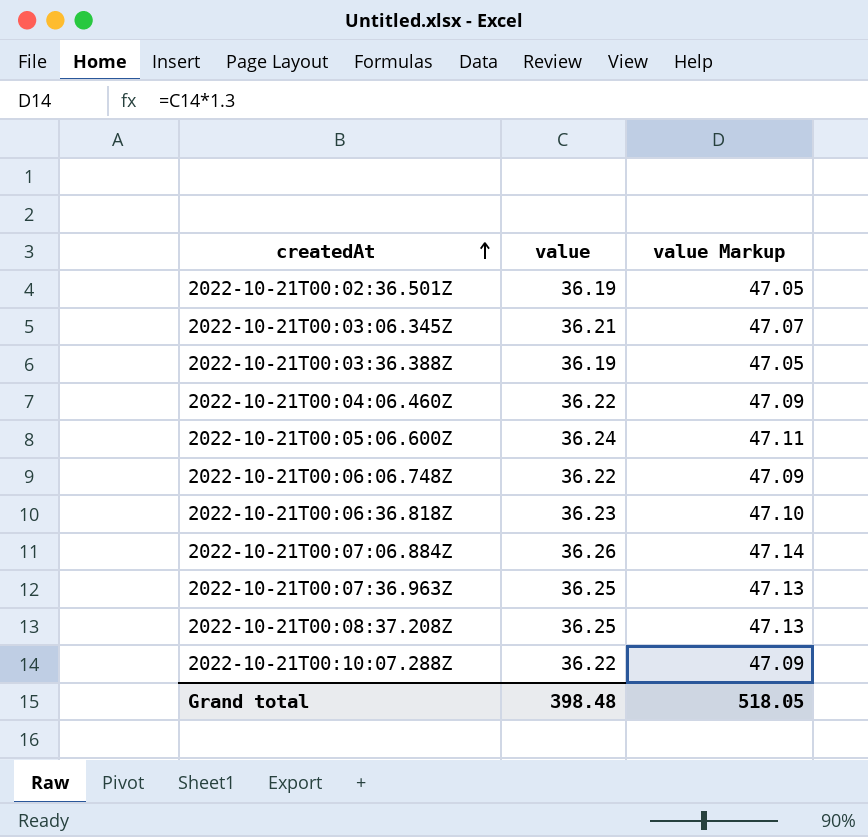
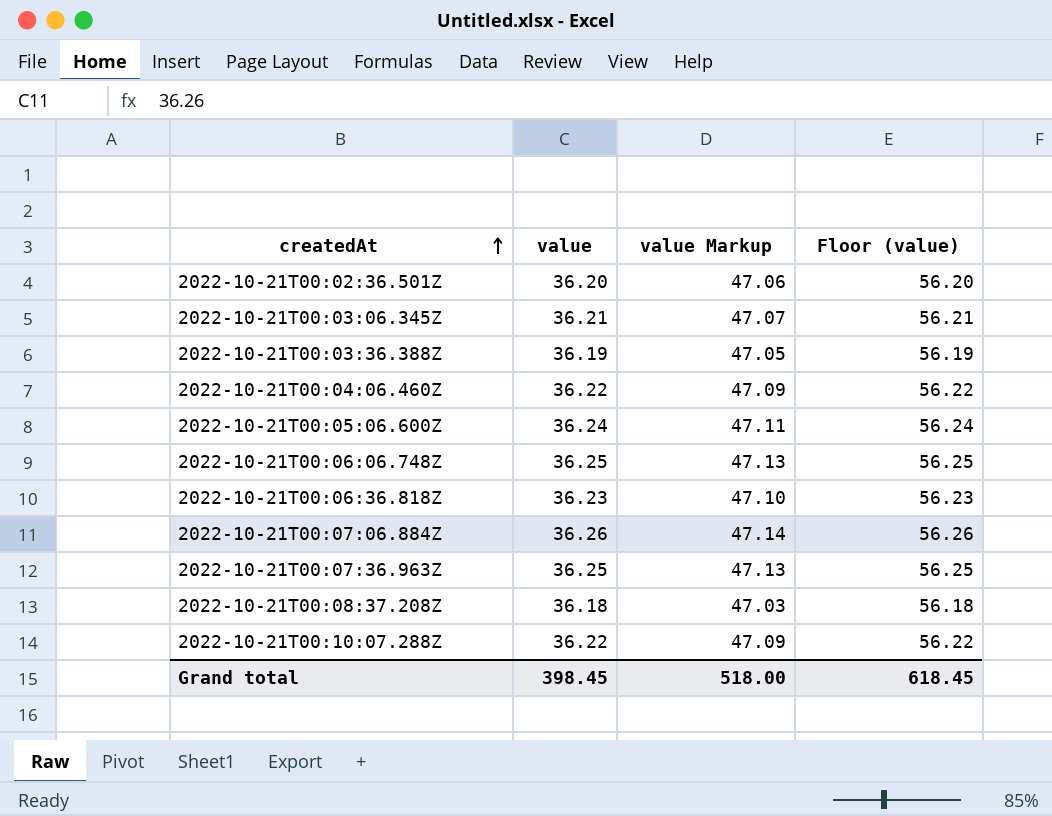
column Floor (value) | formula: none -> [value] + 20
2022-10-21T00:02:36.501Z | value: 36.19 -> 36.20
2022-10-21T00:02:36.501Z | value Markup: 47.05 -> 47.06
2022-10-21T00:06:06.748Z | value: 36.22 -> 36.25
2022-10-21T00:06:06.748Z | value Markup: 47.09 -> 47.13
2022-10-21T00:08:37.208Z | value: 36.25 -> 36.18
2022-10-21T00:08:37.208Z | value Markup: 47.13 -> 47.03
Grand total | value: 398.48 -> 398.45
Grand total | value Markup: 518.05 -> 518.00

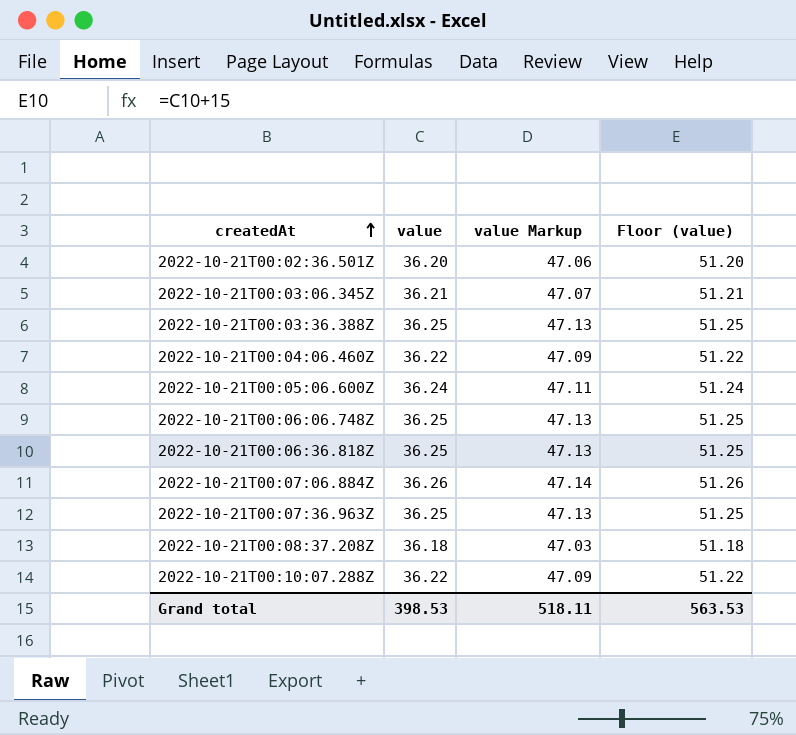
column Floor (value) | formula: [value] + 20 -> [value] + 15
2022-10-21T00:03:36.388Z | value: 36.19 -> 36.25
2022-10-21T00:03:36.388Z | value Markup: 47.05 -> 47.13
2022-10-21T00:06:36.818Z | value: 36.23 -> 36.25
2022-10-21T00:06:36.818Z | value Markup: 47.10 -> 47.13
Grand total | value: 398.45 -> 398.53
Grand total | value Markup: 518.00 -> 518.11
Grand total | Floor (value): 618.45 -> 563.53

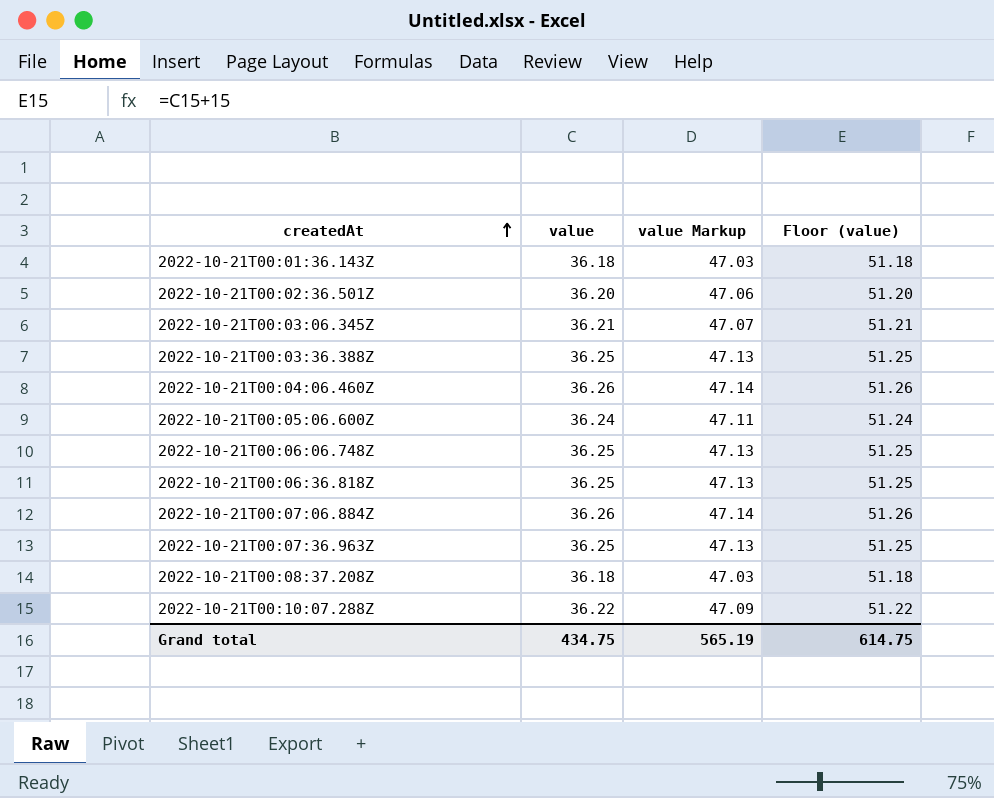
row 2022-10-21T00:01:36.143Z: none -> 36.18 | 47.03 | 51.18
2022-10-21T00:04:06.460Z | value: 36.22 -> 36.26
2022-10-21T00:04:06.460Z | value Markup: 47.09 -> 47.14
2022-10-21T00:04:06.460Z | Floor (value): 51.22 -> 51.26
Grand total | value: 398.53 -> 434.75
Grand total | value Markup: 518.11 -> 565.19
Grand total | Floor (value): 563.53 -> 614.75

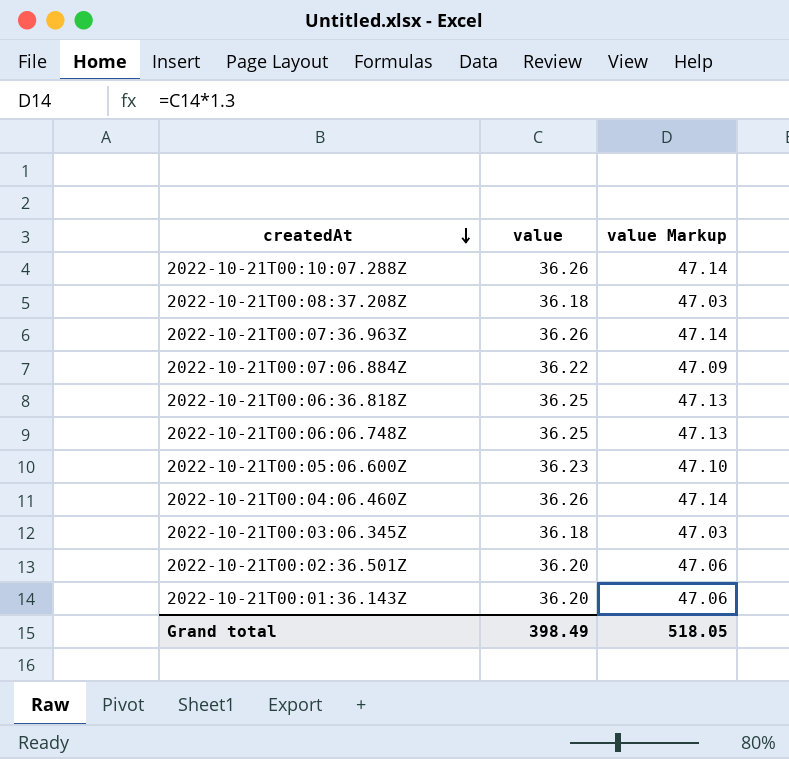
row order: createdAt ascending -> createdAt descending
column Floor (value) | formula: [value] + 15 -> none
row 2022-10-21T00:03:36.388Z: 36.25 | 47.13 | 51.25 -> none
2022-10-21T00:10:07.288Z | value: 36.22 -> 36.26
2022-10-21T00:10:07.288Z | value Markup: 47.09 -> 47.14
2022-10-21T00:07:36.963Z | value: 36.25 -> 36.26
2022-10-21T00:07:36.963Z | value Markup: 47.13 -> 47.14
2022-10-21T00:07:06.884Z | value: 36.26 -> 36.22
2022-10-21T00:07:06.884Z | value Markup: 47.14 -> 47.09
2022-10-21T00:05:06.600Z | value: 36.24 -> 36.23
2022-10-21T00:05:06.600Z | value Markup: 47.11 -> 47.10
2022-10-21T00:03:06.345Z | value: 36.21 -> 36.18
2022-10-21T00:03:06.345Z | value Markup: 47.07 -> 47.03
2022-10-21T00:01:36.143Z | value: 36.18 -> 36.20
2022-10-21T00:01:36.143Z | value Markup: 47.03 -> 47.06
Grand total | value: 434.75 -> 398.49
Grand total | value Markup: 565.19 -> 518.05

